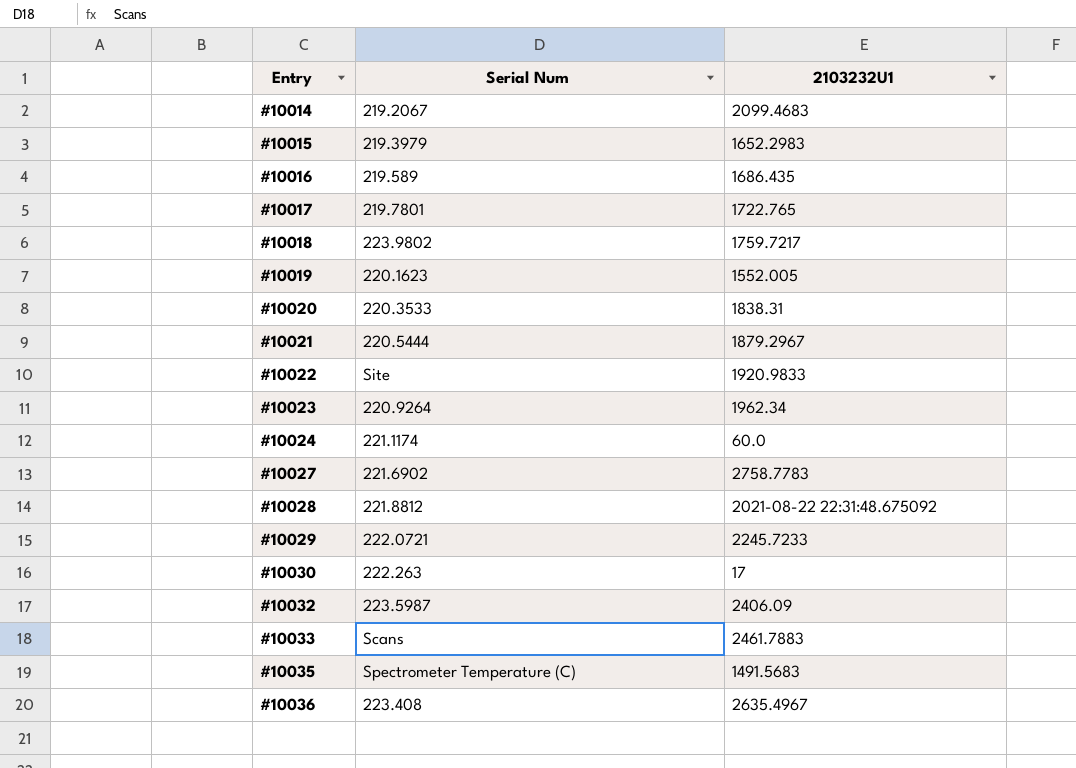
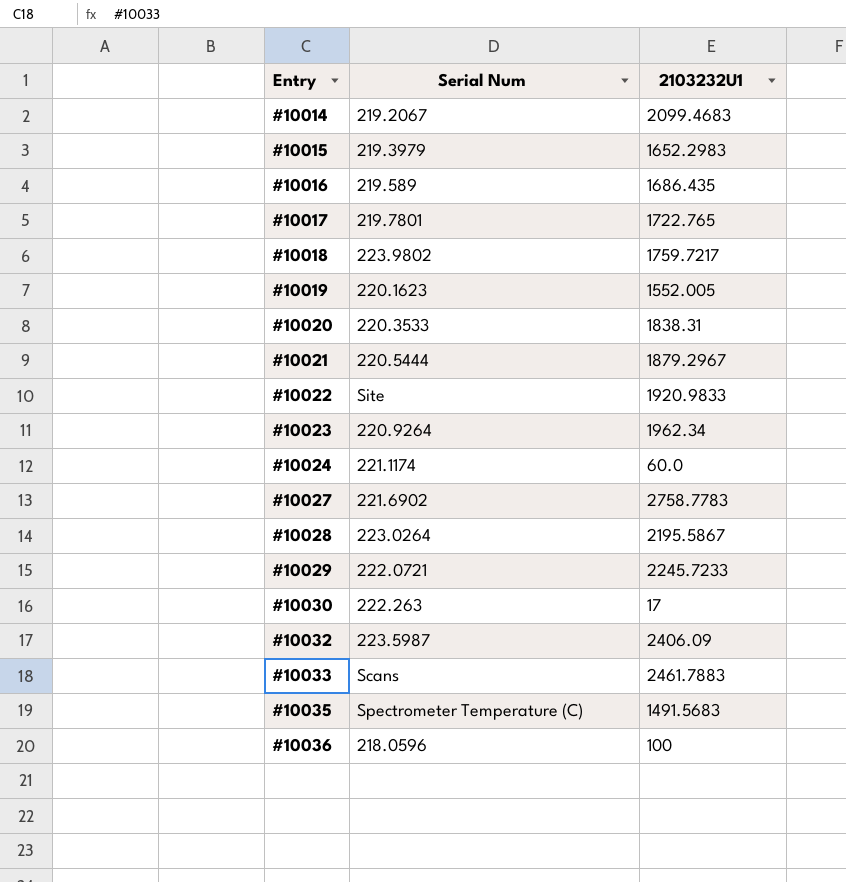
#10028 | Serial Num: 221.8812 -> 223.0264
#10028 | 2103232U1: 2021-08-22 22:31:48.675092 -> 2195.5867
#10036 | Serial Num: 223.408 -> 218.0596
#10036 | 2103232U1: 2635.4967 -> 100

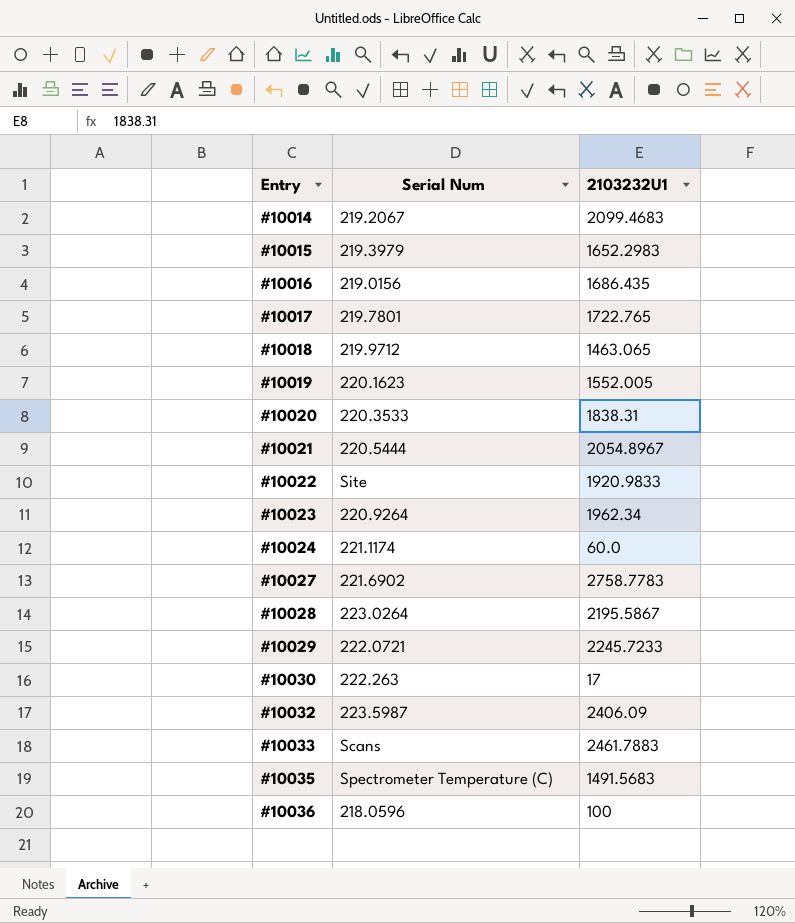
#10016 | Serial Num: 219.589 -> 219.0156
#10018 | Serial Num: 223.9802 -> 219.9712
#10018 | 2103232U1: 1759.7217 -> 1463.065
#10021 | 2103232U1: 1879.2967 -> 2054.8967

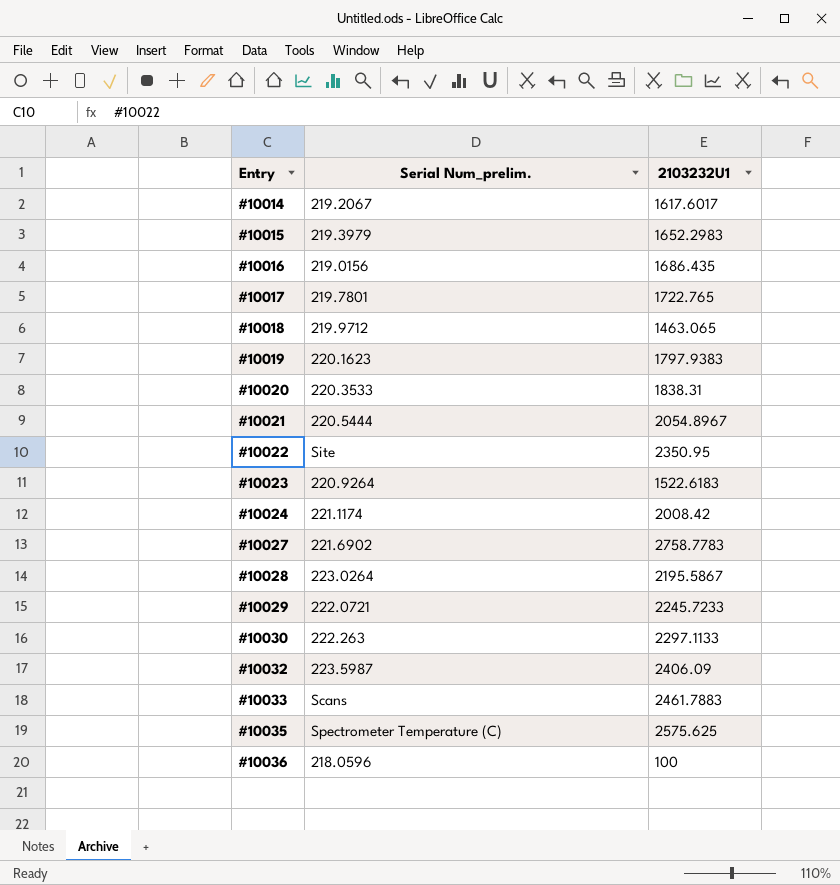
column name: Serial Num -> Serial Num_prelim.
#10014 | 2103232U1: 2099.4683 -> 1617.6017
#10019 | 2103232U1: 1552.005 -> 1797.9383
#10022 | 2103232U1: 1920.9833 -> 2350.95
#10023 | 2103232U1: 1962.34 -> 1522.6183
#10024 | 2103232U1: 60.0 -> 2008.42
#10030 | 2103232U1: 17 -> 2297.1133
#10035 | 2103232U1: 1491.5683 -> 2575.625

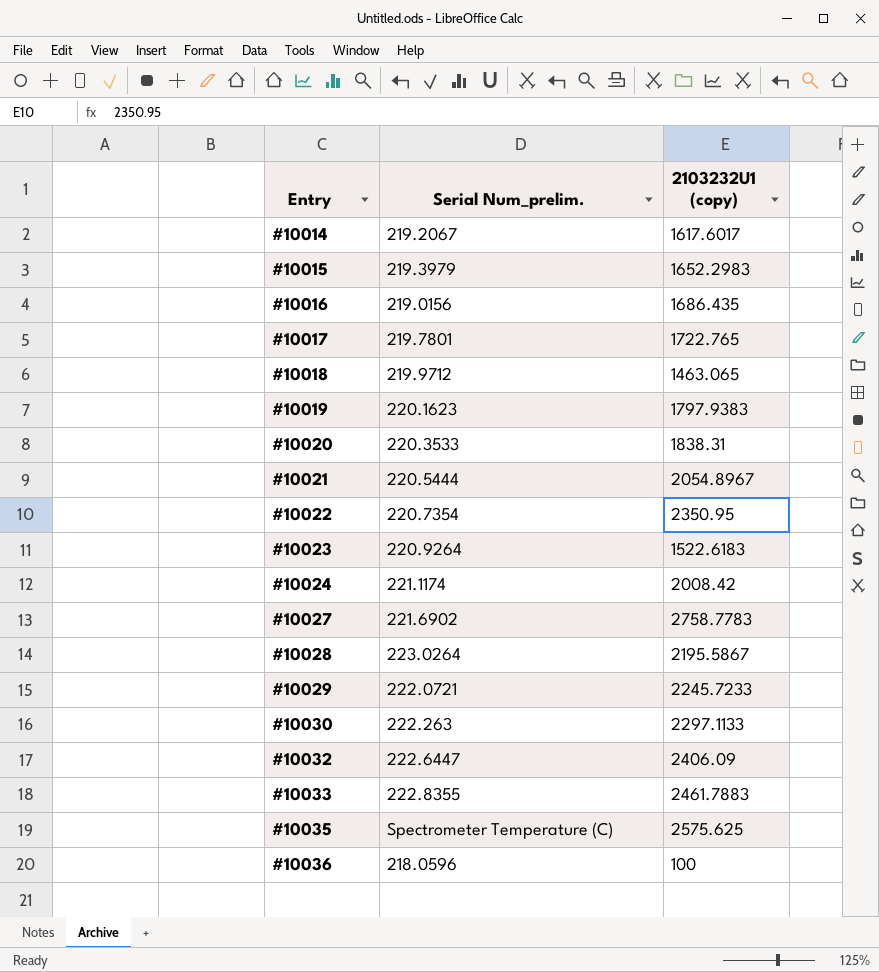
column name: 2103232U1 -> 2103232U1 (copy)
#10022 | Serial Num_prelim.: Site -> 220.7354
#10032 | Serial Num_prelim.: 223.5987 -> 222.6447
#10033 | Serial Num_prelim.: Scans -> 222.8355

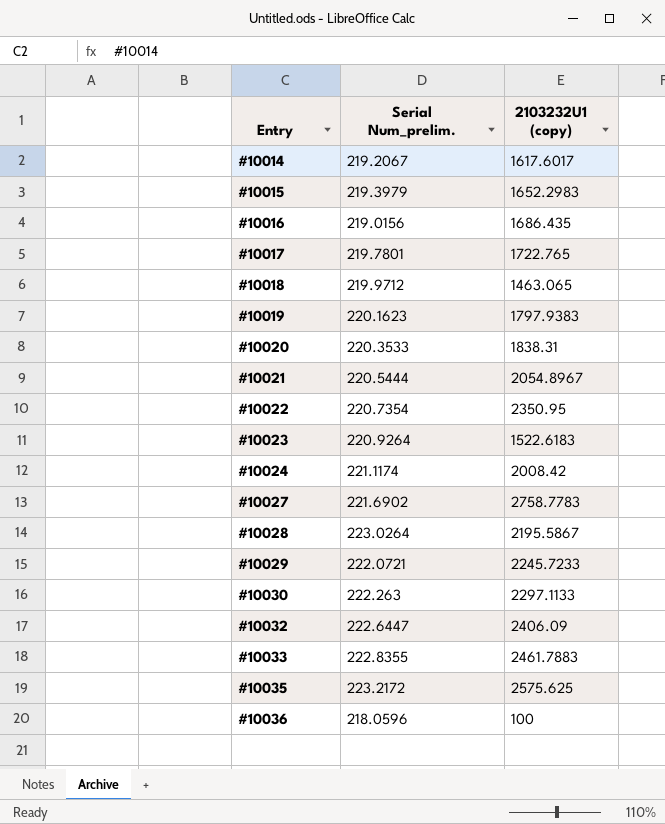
#10035 | Serial Num_prelim.: Spectrometer Temperature (C) -> 223.2172

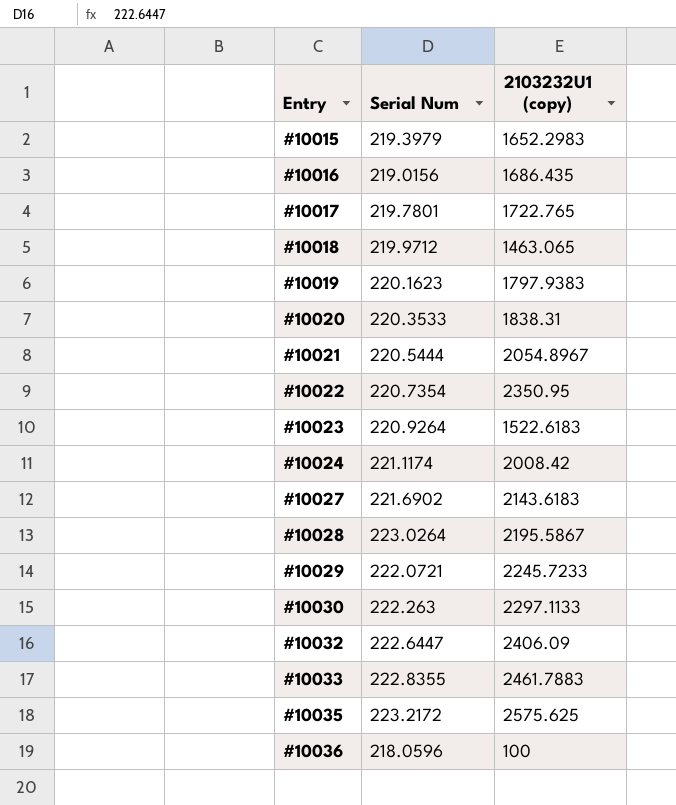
column name: Serial Num_prelim. -> Serial Num
row #10014: 219.2067 | 1617.6017 -> none
#10027 | 2103232U1 (copy): 2758.7783 -> 2143.6183

